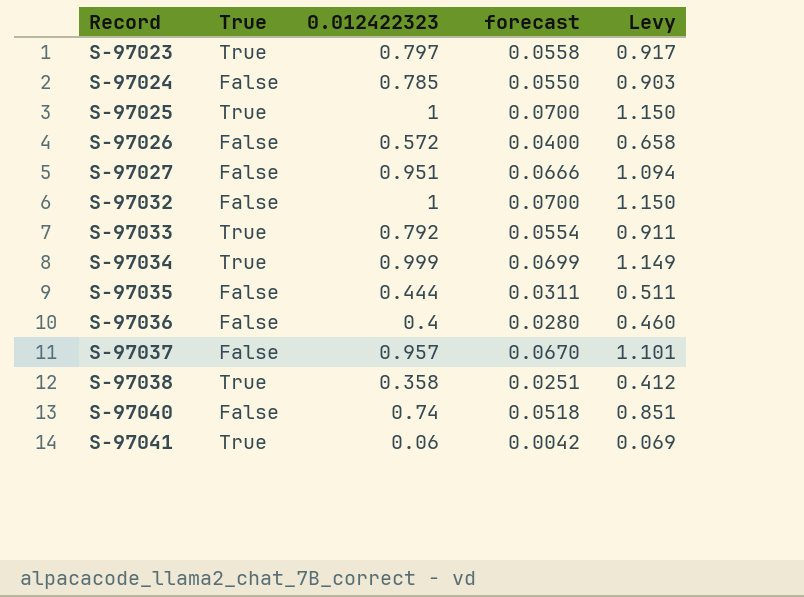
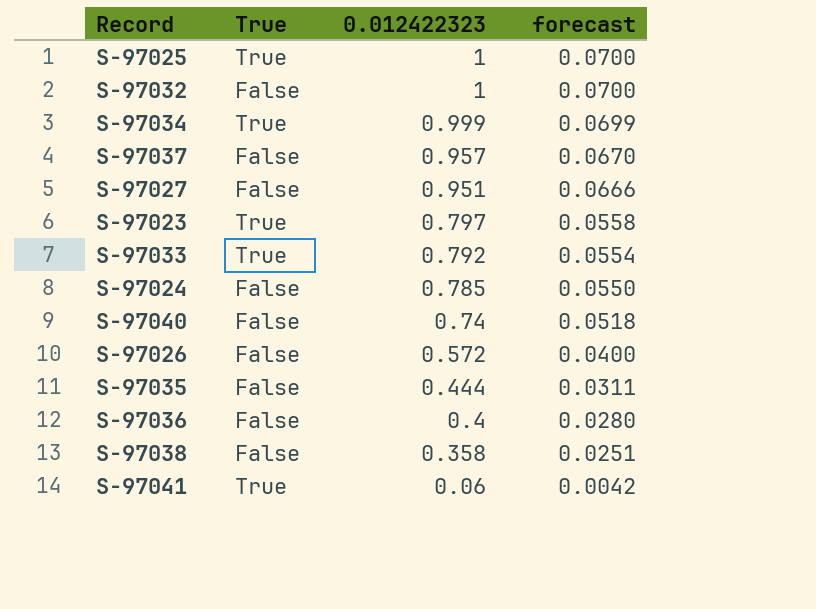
row order: Record ascending -> 0.012422323 descending
column Levy | formula: [0.012422323] * 1.15 -> none
S-97038 | True: True -> False

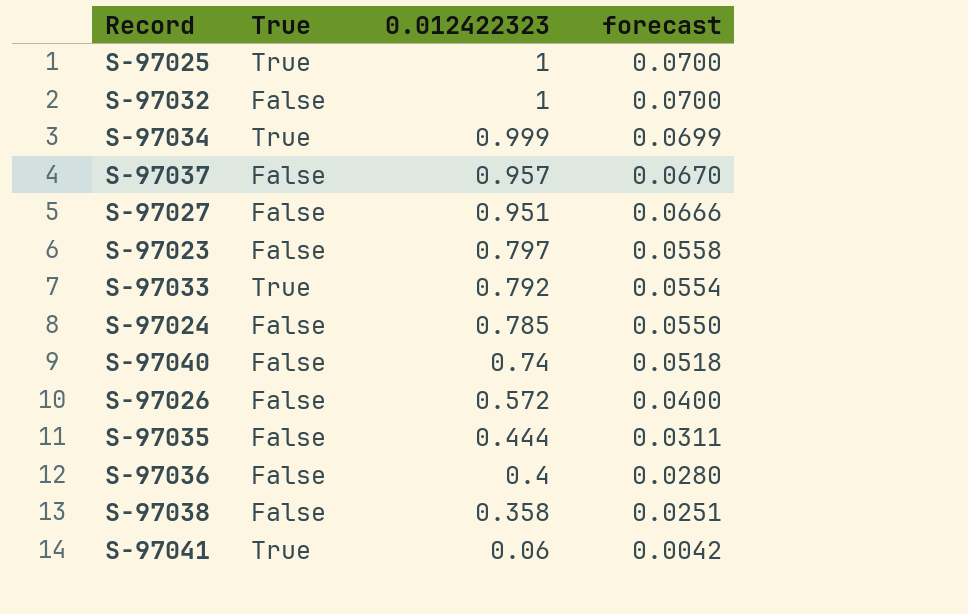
S-97023 | True: True -> False

